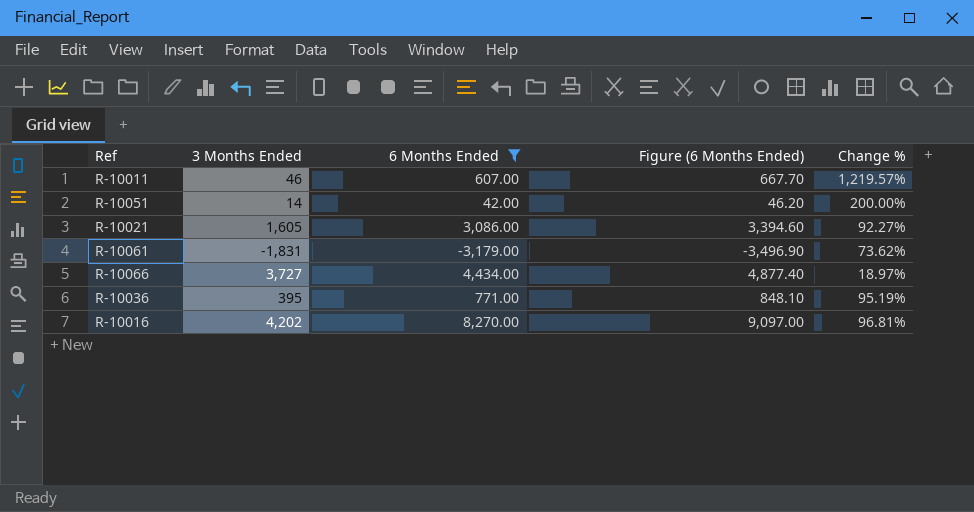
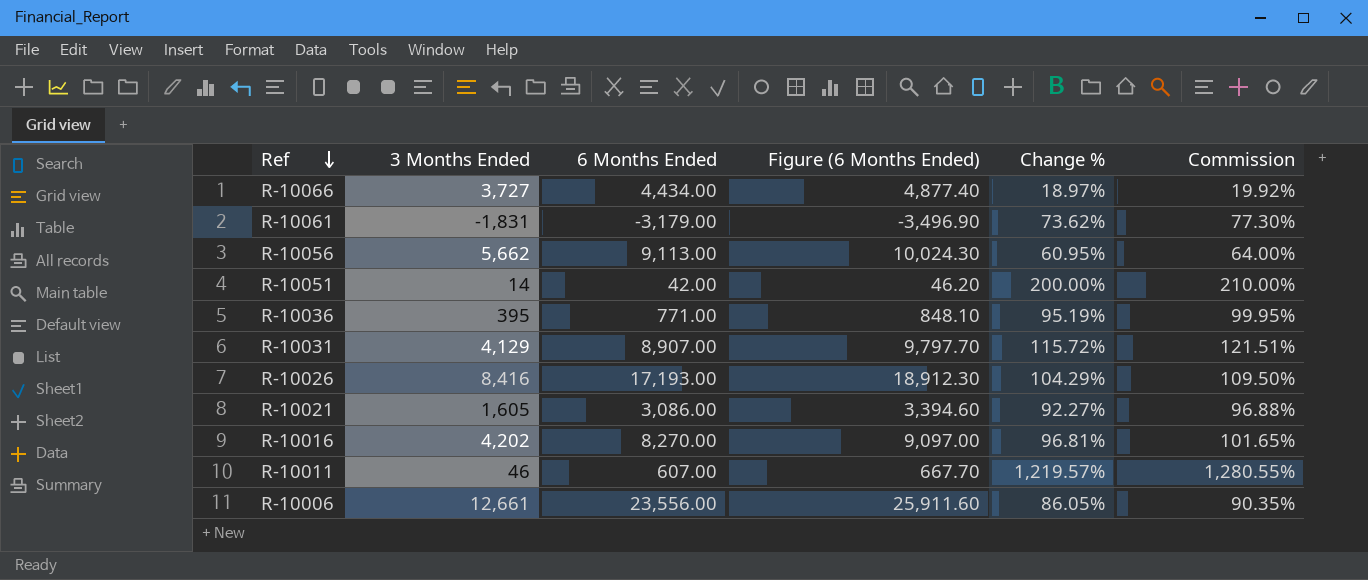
filter: 6 Months Ended <= 8,270.00 -> none
row order: none -> Ref descending
column Commission | formula: none -> [Change %] * 1.05

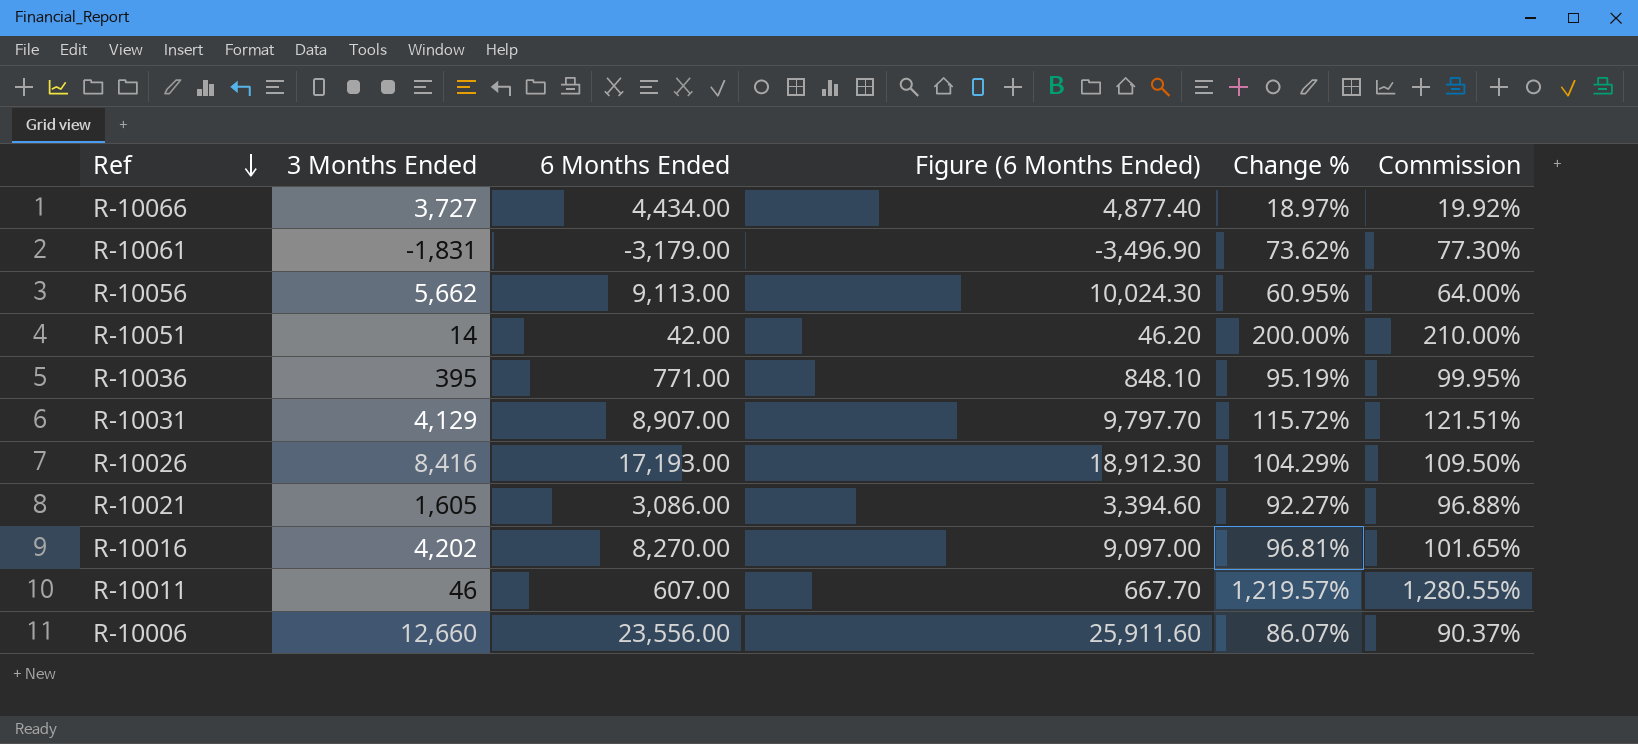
R-10006 | 3 Months Ended: 12,661 -> 12,660
R-10006 | Change %: 86.05% -> 86.07%
R-10006 | Commission: 90.35% -> 90.37%

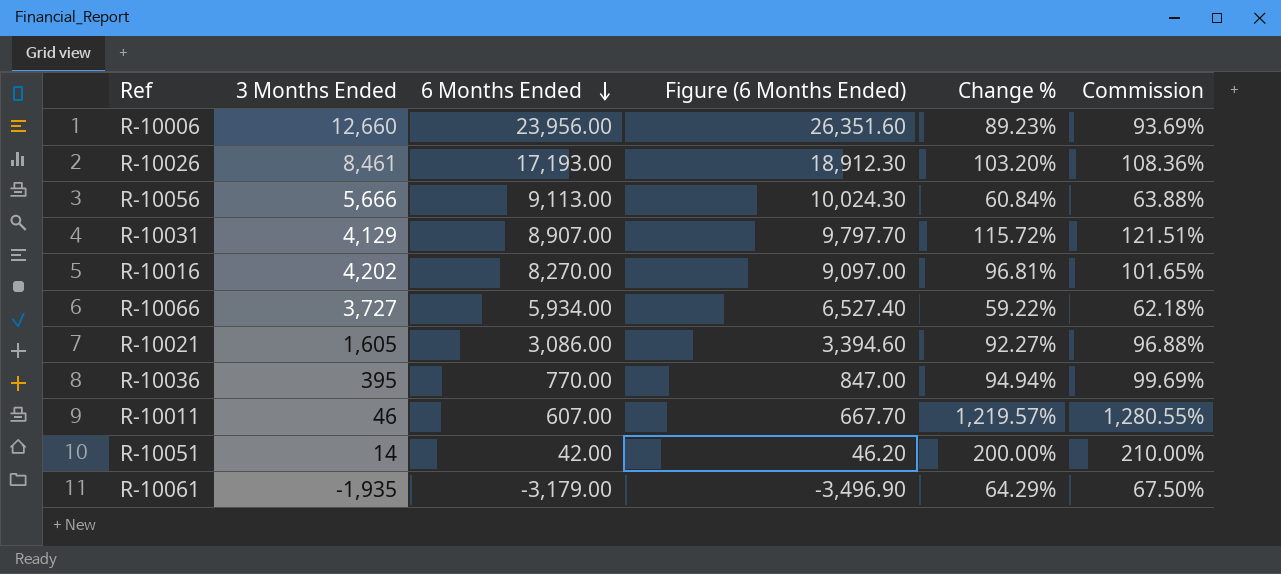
row order: Ref descending -> 6 Months Ended descending
R-10006 | 6 Months Ended: 23,556.00 -> 23,956.00
R-10006 | Figure (6 Months Ended): 25,911.60 -> 26,351.60
R-10006 | Change %: 86.07% -> 89.23%
R-10006 | Commission: 90.37% -> 93.69%
R-10026 | 3 Months Ended: 8,416 -> 8,461
R-10026 | Change %: 104.29% -> 103.20%
R-10026 | Commission: 109.50% -> 108.36%
R-10056 | 3 Months Ended: 5,662 -> 5,666
R-10056 | Change %: 60.95% -> 60.84%
R-10056 | Commission: 64.00% -> 63.88%
R-10066 | 6 Months Ended: 4,434.00 -> 5,934.00
R-10066 | Figure (6 Months Ended): 4,877.40 -> 6,527.40
R-10066 | Change %: 18.97% -> 59.22%
R-10066 | Commission: 19.92% -> 62.18%
R-10036 | 6 Months Ended: 771.00 -> 770.00
R-10036 | Figure (6 Months Ended): 848.10 -> 847.00
R-10036 | Change %: 95.19% -> 94.94%
R-10036 | Commission: 99.95% -> 99.69%
R-10061 | 3 Months Ended: -1,831 -> -1,935
R-10061 | Change %: 73.62% -> 64.29%
R-10061 | Commission: 77.30% -> 67.50%

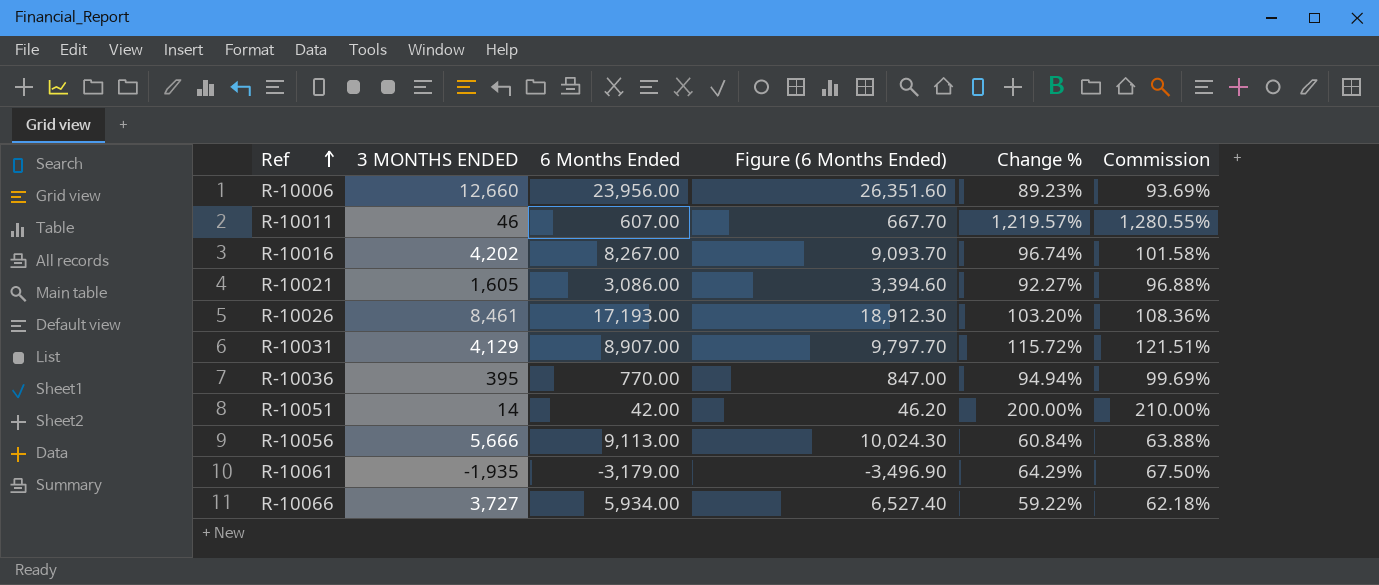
row order: 6 Months Ended descending -> Ref ascending
column name: 3 Months Ended -> 3 MONTHS ENDED
R-10016 | 6 Months Ended: 8,270.00 -> 8,267.00
R-10016 | Figure (6 Months Ended): 9,097.00 -> 9,093.70
R-10016 | Change %: 96.81% -> 96.74%
R-10016 | Commission: 101.65% -> 101.58%

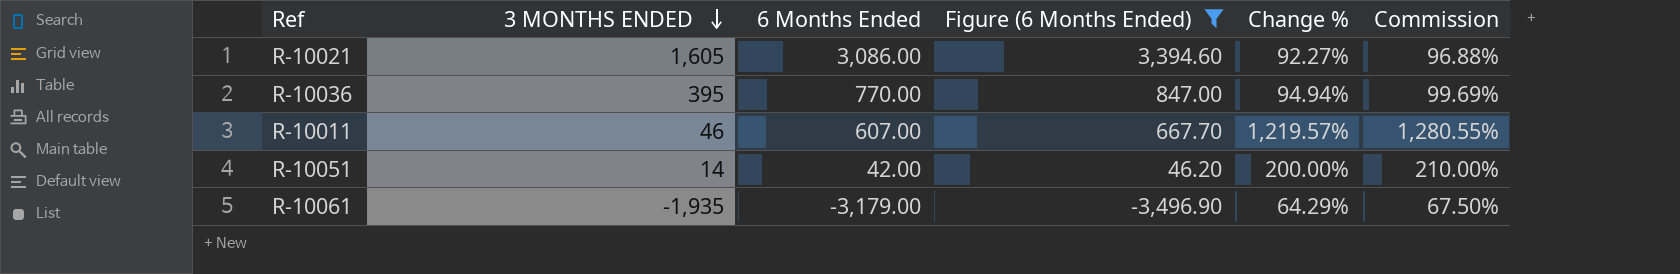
filter: none -> Figure (6 Months Ended) <= 3,394.60
row order: Ref ascending -> 3 MONTHS ENDED descending

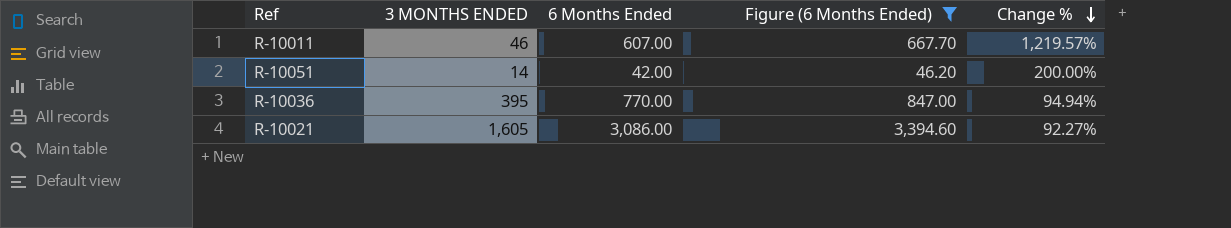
row order: 3 MONTHS ENDED descending -> Change % descending
column Commission | formula: [Change %] * 1.05 -> none
row R-10061: -1,935 | -3,179.00 | -3,496.90 | 64.29% | 67.50% -> none

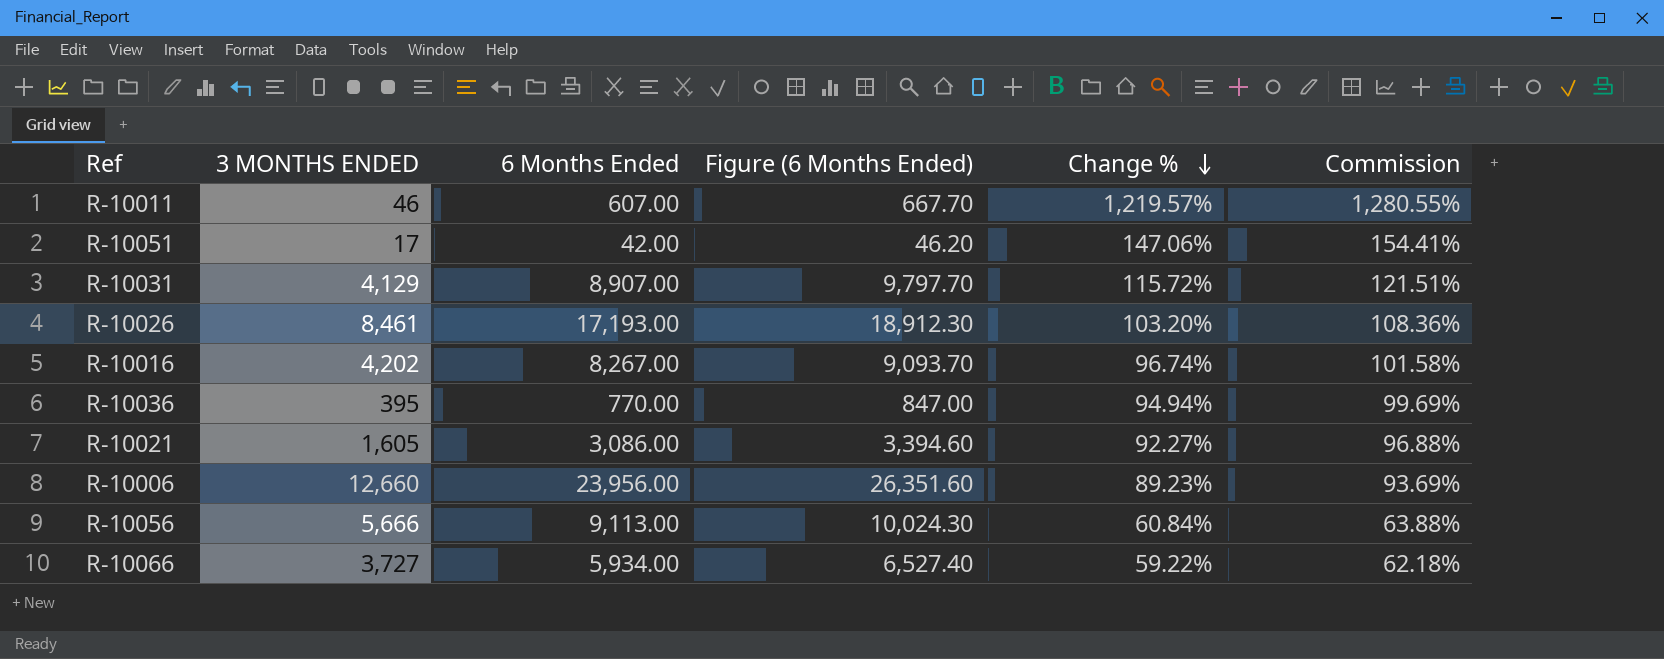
filter: Figure (6 Months Ended) <= 3,394.60 -> none
column Commission | formula: none -> [Change %] * 1.05
R-10051 | 3 MONTHS ENDED: 14 -> 17
R-10051 | Change %: 200.00% -> 147.06%

